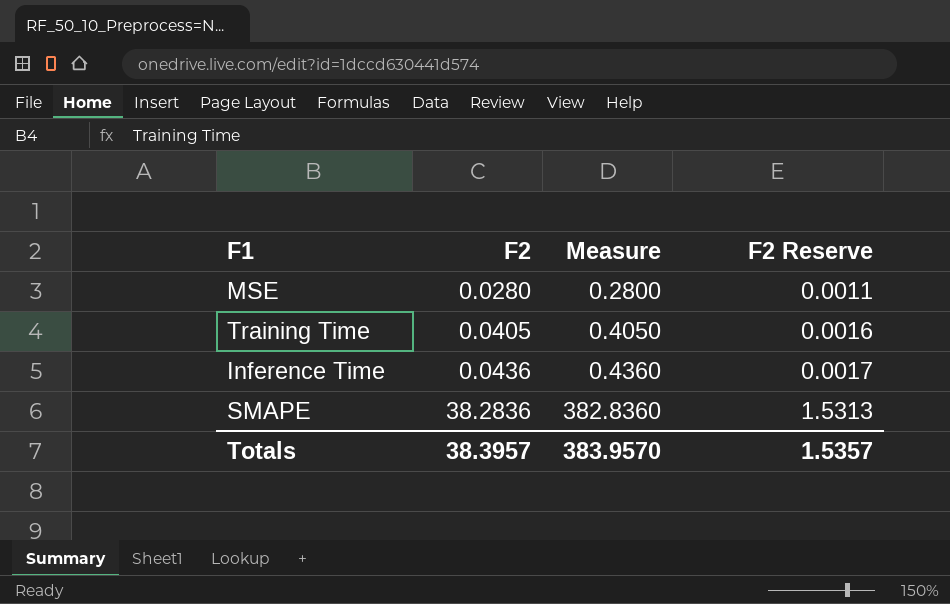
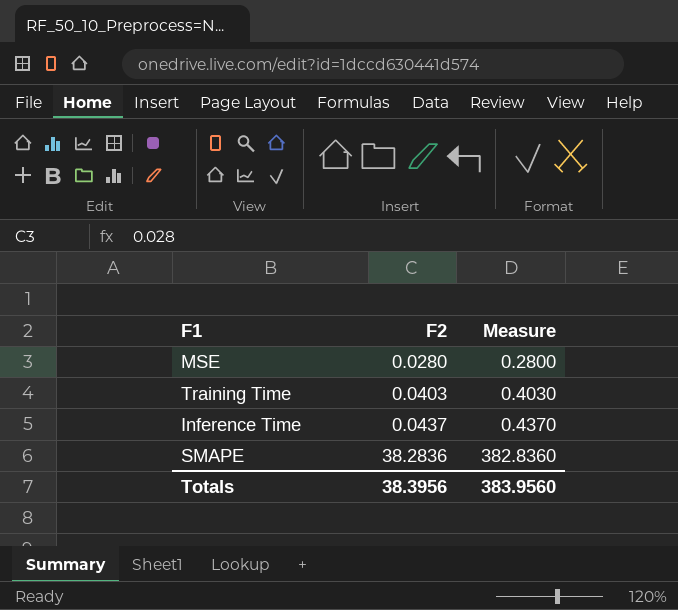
column F2 Reserve | formula: [F2] * 0.04 -> none
Training Time | F2: 0.0405 -> 0.0403
Training Time | Measure: 0.4050 -> 0.4030
Inference Time | F2: 0.0436 -> 0.0437
Inference Time | Measure: 0.4360 -> 0.4370
Totals | F2: 38.3957 -> 38.3956
Totals | Measure: 383.9570 -> 383.9560

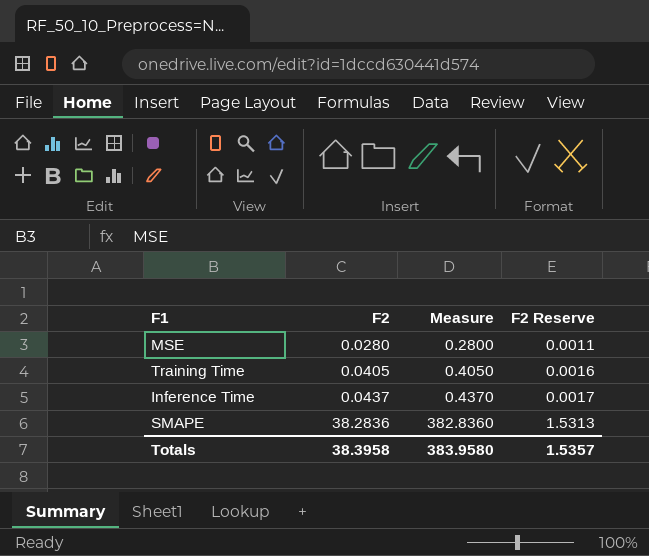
column F2 Reserve | formula: none -> [F2] * 0.04
Training Time | F2: 0.0403 -> 0.0405
Training Time | Measure: 0.4030 -> 0.4050
Totals | F2: 38.3956 -> 38.3958
Totals | Measure: 383.9560 -> 383.9580

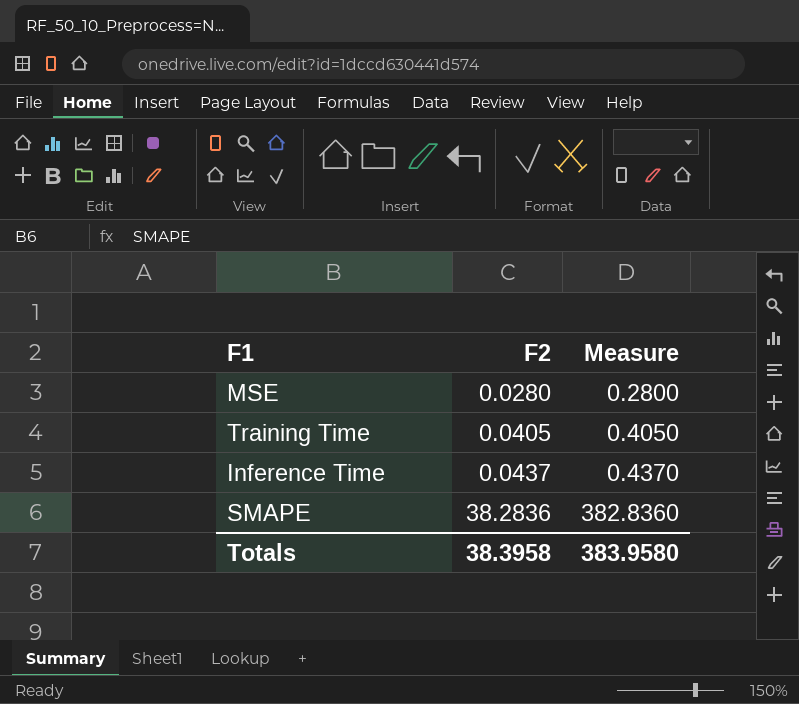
column F2 Reserve | formula: [F2] * 0.04 -> none

